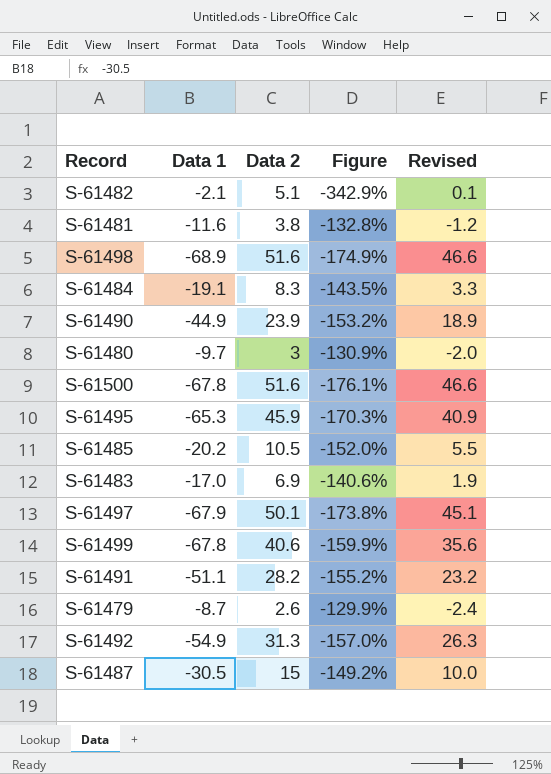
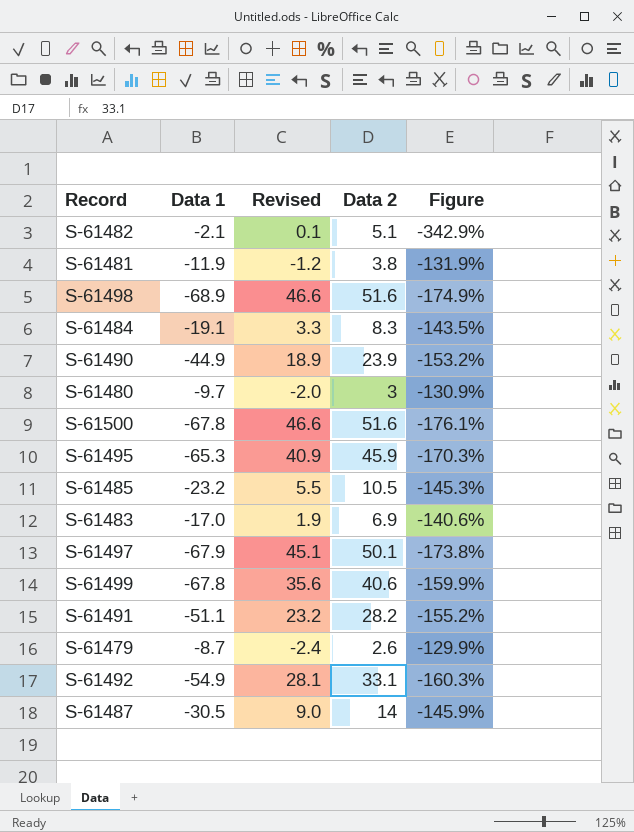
column Revised | position: 5 -> 3
S-61481 | Data 1: -11.6 -> -11.9
S-61481 | Figure: -132.8% -> -131.9%
S-61485 | Data 1: -20.2 -> -23.2
S-61485 | Figure: -152.0% -> -145.3%
S-61492 | Revised: 26.3 -> 28.1
S-61492 | Data 2: 31.3 -> 33.1
S-61492 | Figure: -157.0% -> -160.3%
S-61487 | Revised: 10.0 -> 9.0
S-61487 | Data 2: 15 -> 14
S-61487 | Figure: -149.2% -> -145.9%

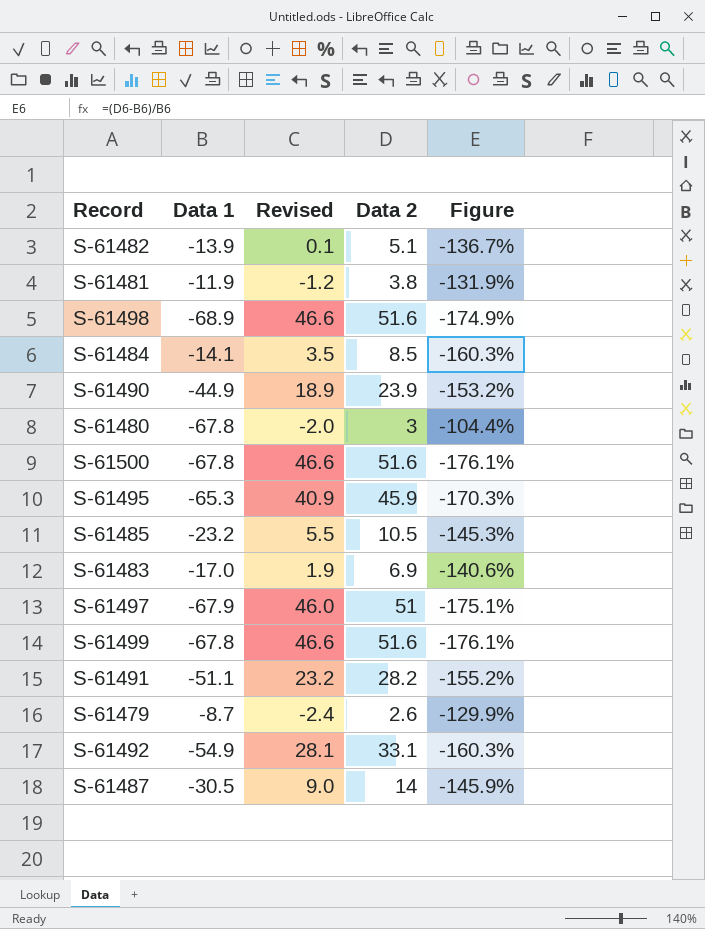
S-61482 | Data 1: -2.1 -> -13.9
S-61482 | Figure: -342.9% -> -136.7%
S-61484 | Data 1: -19.1 -> -14.1
S-61484 | Revised: 3.3 -> 3.5
S-61484 | Data 2: 8.3 -> 8.5
S-61484 | Figure: -143.5% -> -160.3%
S-61480 | Data 1: -9.7 -> -67.8
S-61480 | Figure: -130.9% -> -104.4%
S-61497 | Revised: 45.1 -> 46.0
S-61497 | Data 2: 50.1 -> 51
S-61497 | Figure: -173.8% -> -175.1%
S-61499 | Revised: 35.6 -> 46.6
S-61499 | Data 2: 40.6 -> 51.6
S-61499 | Figure: -159.9% -> -176.1%

